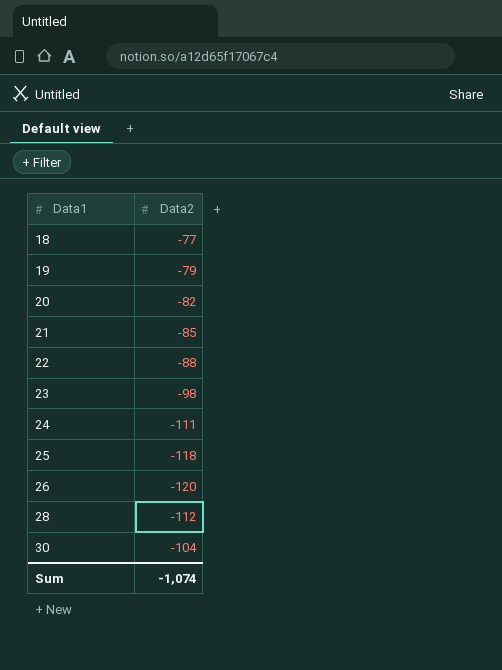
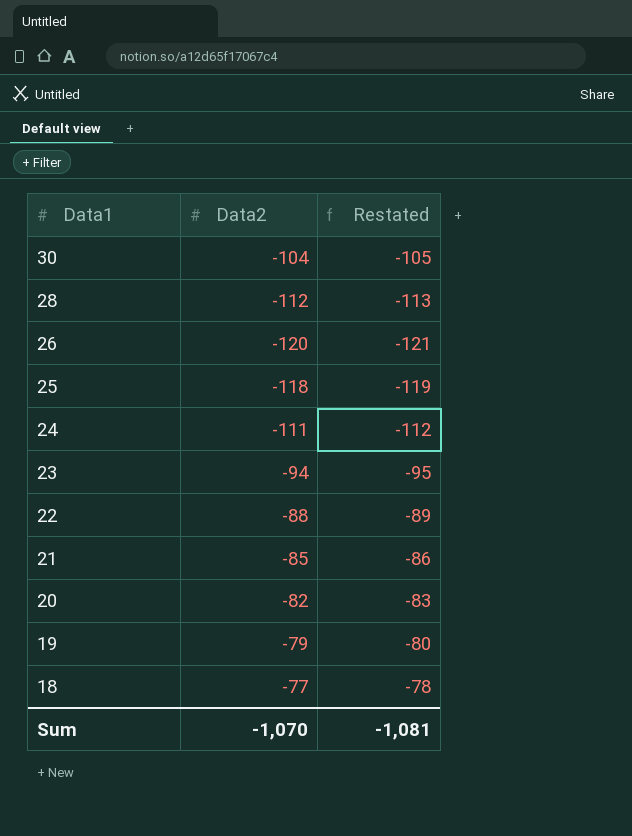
row order: Data1 ascending -> Data1 descending
column Restated | formula: none -> [Data2] - 1
23 | Data2: -98 -> -94
Sum | Data2: -1,074 -> -1,070

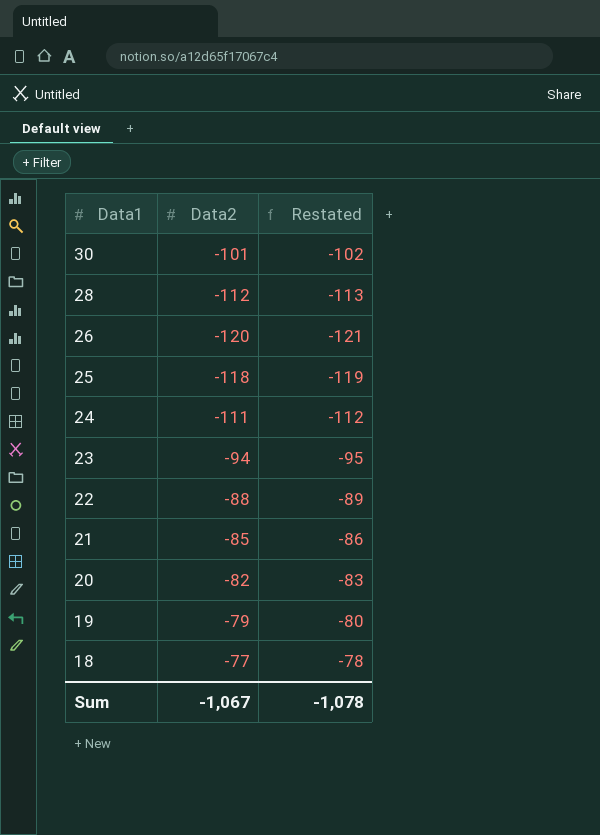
30 | Data2: -104 -> -101
30 | Restated: -105 -> -102
Sum | Data2: -1,070 -> -1,067
Sum | Restated: -1,081 -> -1,078

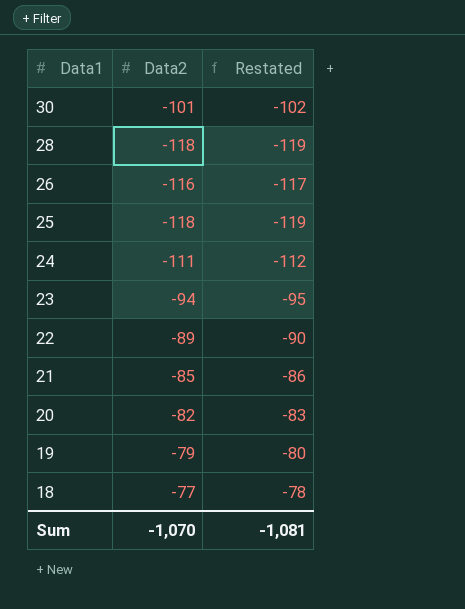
28 | Data2: -112 -> -118
28 | Restated: -113 -> -119
26 | Data2: -120 -> -116
26 | Restated: -121 -> -117
22 | Data2: -88 -> -89
22 | Restated: -89 -> -90
Sum | Data2: -1,067 -> -1,070
Sum | Restated: -1,078 -> -1,081

